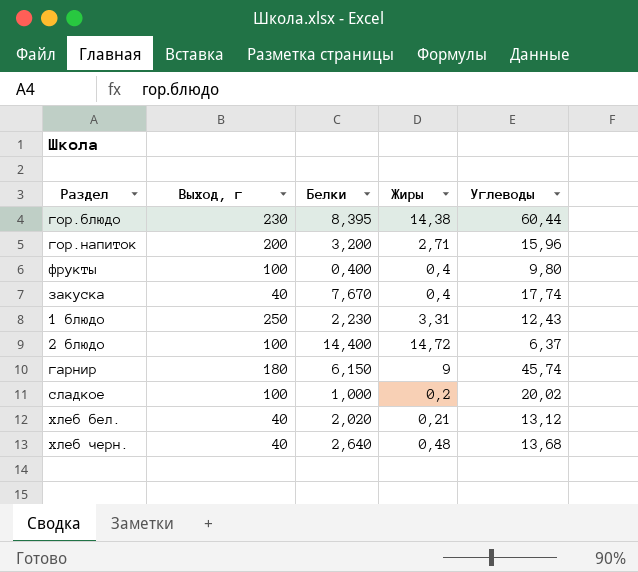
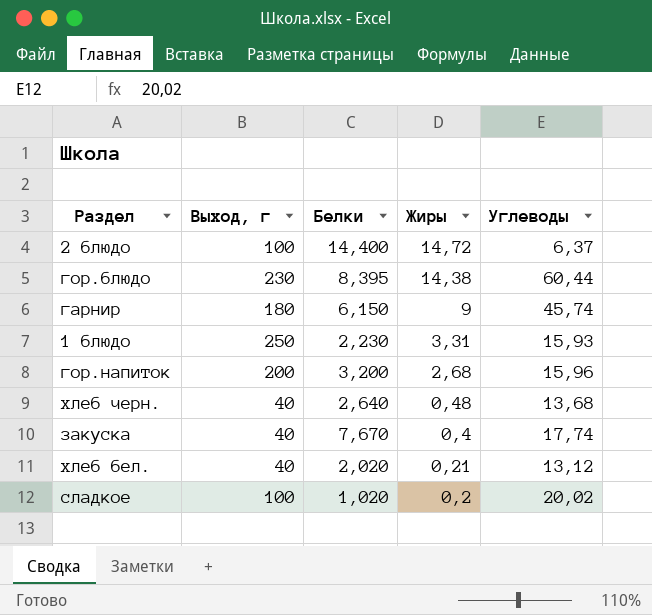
row order: none -> Жиры descending
row фрукты: 100 | 0,400 | 0,4 | 9,80 -> none
1 блюдо | Углеводы: 12,43 -> 15,93
гор.напиток | Жиры: 2,71 -> 2,68
сладкое | Белки: 1,000 -> 1,020

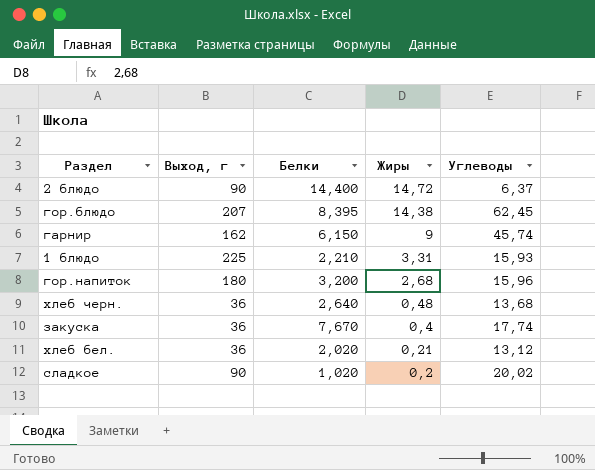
2 блюдо | Выход, г: 100 -> 90
гор.блюдо | Выход, г: 230 -> 207
гор.блюдо | Углеводы: 60,44 -> 62,45
гарнир | Выход, г: 180 -> 162
1 блюдо | Выход, г: 250 -> 225
1 блюдо | Белки: 2,230 -> 2,210
гор.напиток | Выход, г: 200 -> 180
хлеб черн. | Выход, г: 40 -> 36
закуска | Выход, г: 40 -> 36
хлеб бел. | Выход, г: 40 -> 36
сладкое | Выход, г: 100 -> 90

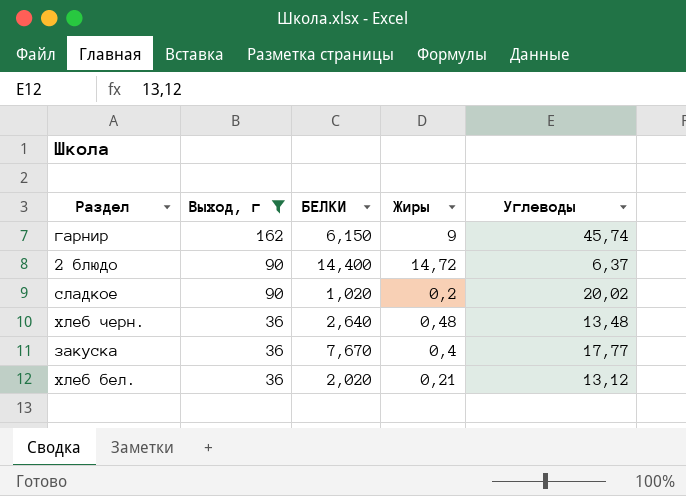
filter: none -> Выход, г <= 162
row order: Жиры descending -> Выход, г descending
column name: Белки -> БЕЛКИ
хлеб черн. | Углеводы: 13,68 -> 13,48
закуска | Углеводы: 17,74 -> 17,77

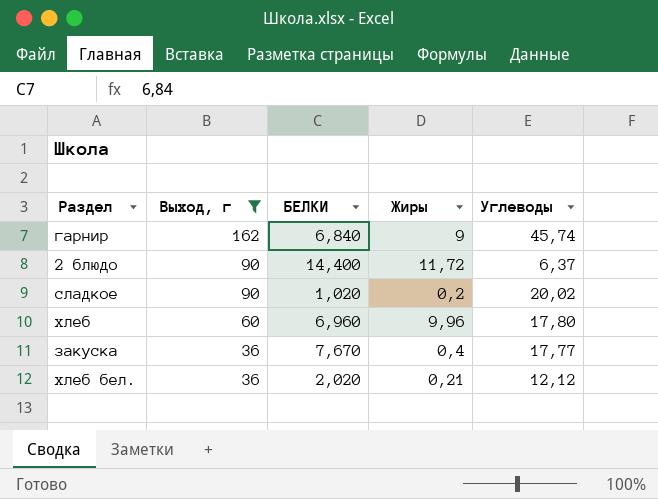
row хлеб черн.: 36 | 2,640 | 0,48 | 13,48 -> none
гарнир | БЕЛКИ: 6,150 -> 6,840
2 блюдо | Жиры: 14,72 -> 11,72
row хлеб: none -> 60 | 6,960 | 9,96 | 17,80
хлеб бел. | Углеводы: 13,12 -> 12,12

